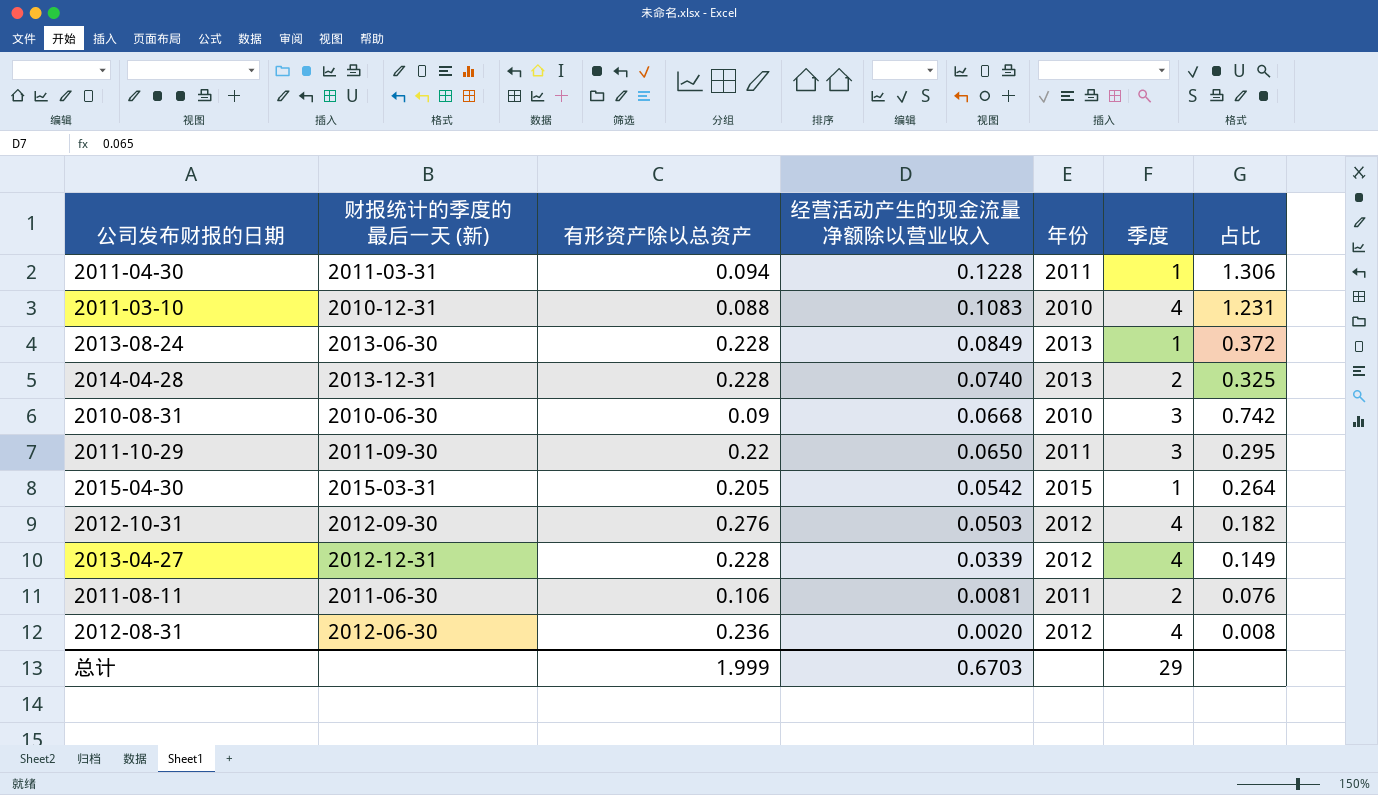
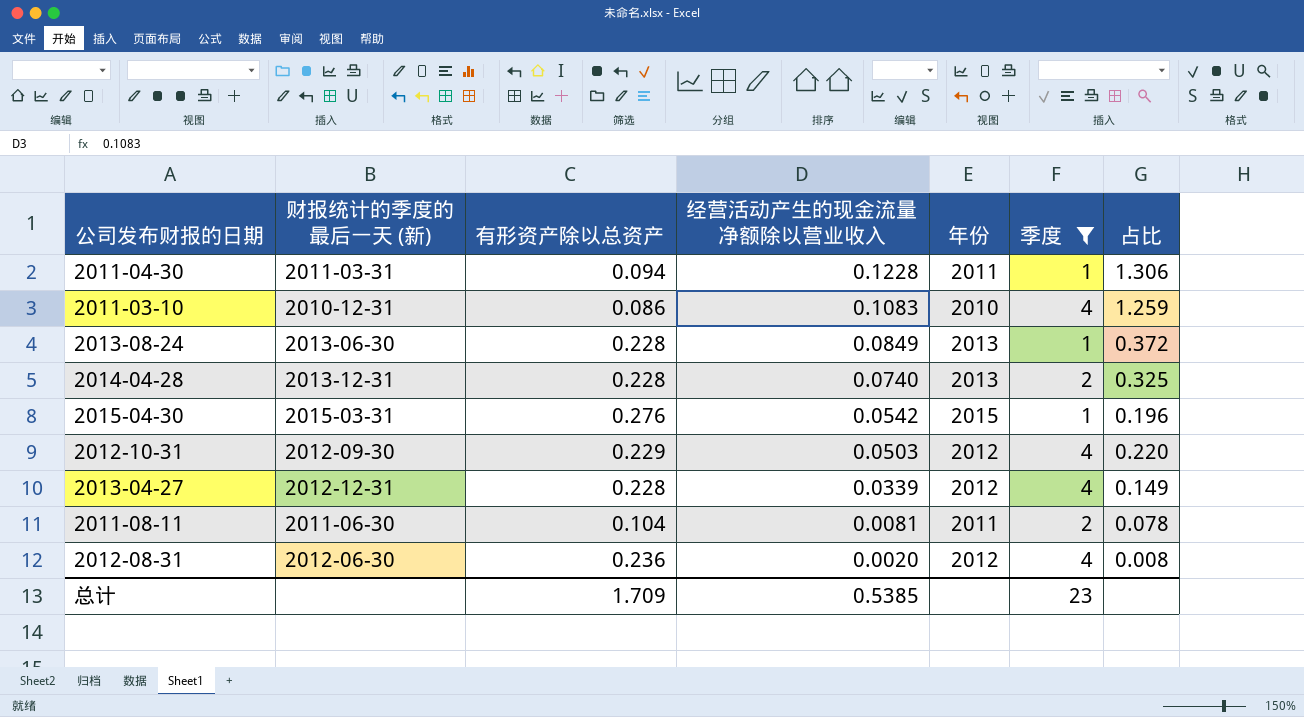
filter: none -> 季度 != 3
2011-03-10 | 有形资产除以总资产: 0.088 -> 0.086
2011-03-10 | 占比: 1.231 -> 1.259
2015-04-30 | 有形资产除以总资产: 0.205 -> 0.276
2015-04-30 | 占比: 0.264 -> 0.196
2012-10-31 | 有形资产除以总资产: 0.276 -> 0.229
2012-10-31 | 占比: 0.182 -> 0.220
2011-08-11 | 有形资产除以总资产: 0.106 -> 0.104
2011-08-11 | 占比: 0.076 -> 0.078
总计 | 有形资产除以总资产: 1.999 -> 1.709
总计 | 经营活动产生的现金流量净额除以营业收入: 0.6703 -> 0.5385
总计 | 季度: 29 -> 23

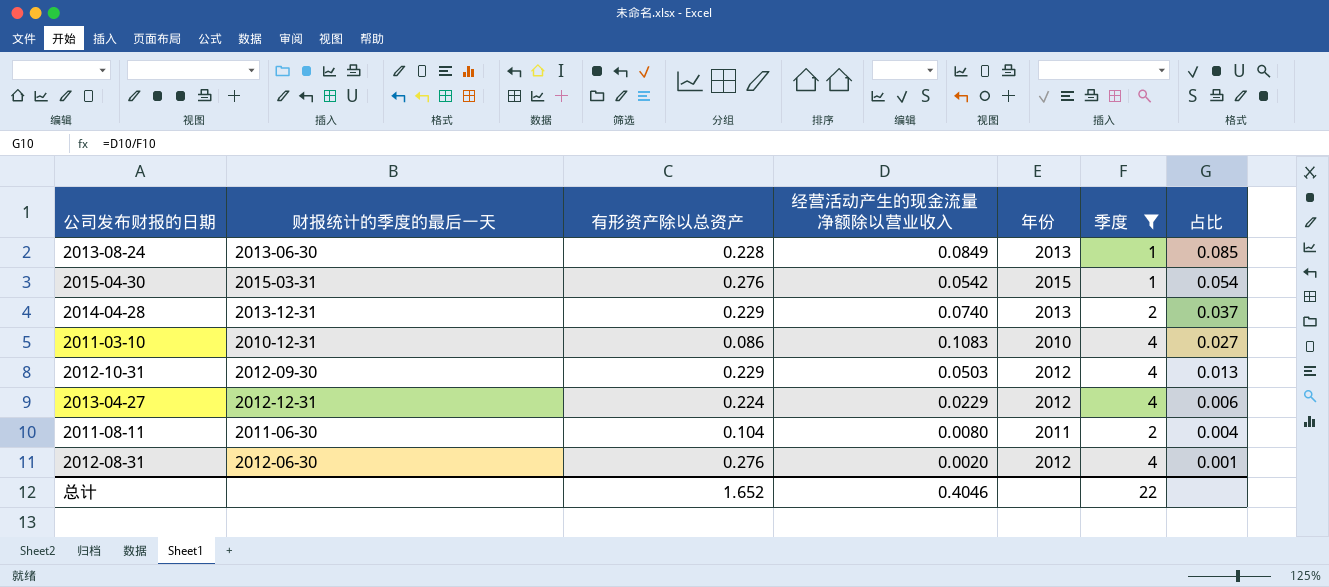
row order: 经营活动产生的现金流量净额除以营业收入 descending -> 占比 descending
column name: 财报统计的季度的最后一天 (新) -> 财报统计的季度的最后一天
column 占比 | formula: [经营活动产生的现金流量净额除以营业收入] / [有形资产除以总资产] -> [经营活动产生的现金流量净额除以营业收入] / [季度]
row 2011-04-30: 2011-03-31 | 0.094 | 0.1228 | 2011 | 1 | 1.306 -> none
2014-04-28 | 有形资产除以总资产: 0.228 -> 0.229
2013-04-27 | 有形资产除以总资产: 0.228 -> 0.224
2013-04-27 | 经营活动产生的现金流量净额除以营业收入: 0.0339 -> 0.0229
2011-08-11 | 经营活动产生的现金流量净额除以营业收入: 0.0081 -> 0.0080
2012-08-31 | 有形资产除以总资产: 0.236 -> 0.276
总计 | 有形资产除以总资产: 1.709 -> 1.652
总计 | 经营活动产生的现金流量净额除以营业收入: 0.5385 -> 0.4046
总计 | 季度: 23 -> 22

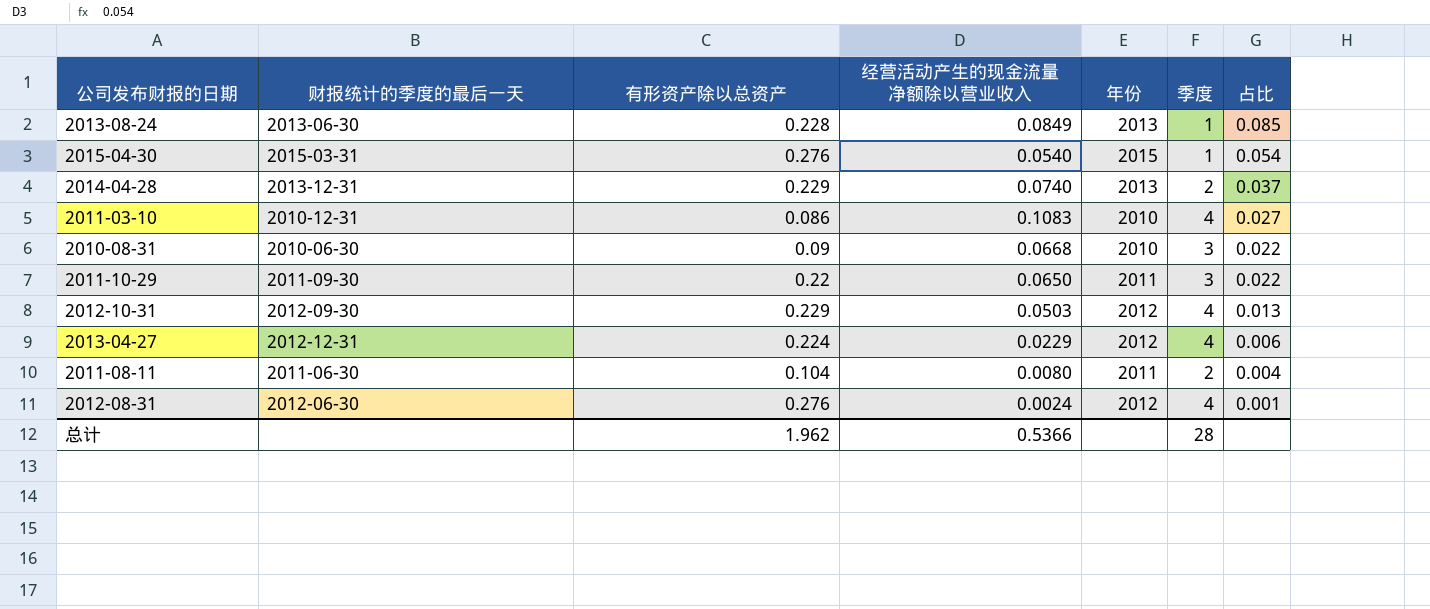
filter: 季度 != 3 -> none
2015-04-30 | 经营活动产生的现金流量净额除以营业收入: 0.0542 -> 0.0540
2012-08-31 | 经营活动产生的现金流量净额除以营业收入: 0.0020 -> 0.0024
总计 | 有形资产除以总资产: 1.652 -> 1.962
总计 | 经营活动产生的现金流量净额除以营业收入: 0.4046 -> 0.5366
总计 | 季度: 22 -> 28

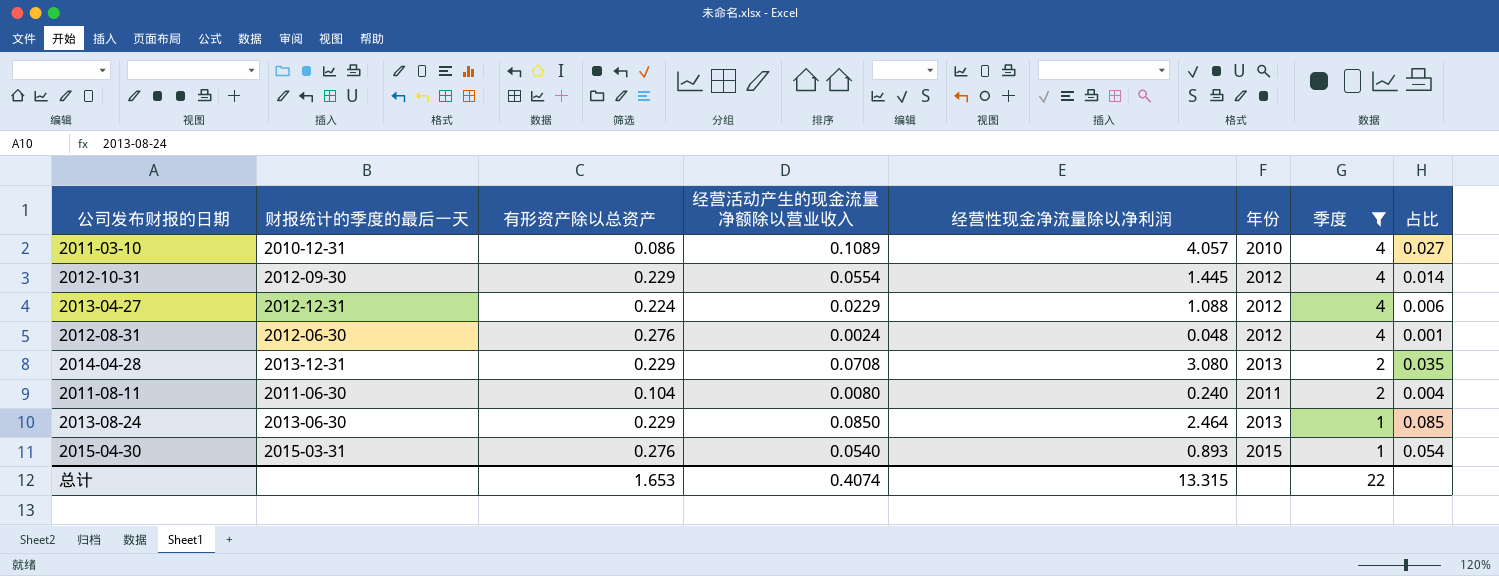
filter: none -> 季度 != 3
row order: 占比 descending -> 季度 descending
column 经营性现金净流量除以净利润 | position: none -> 5
2011-03-10 | 经营活动产生的现金流量净额除以营业收入: 0.1083 -> 0.1089
2012-10-31 | 经营活动产生的现金流量净额除以营业收入: 0.0503 -> 0.0554
2012-10-31 | 占比: 0.013 -> 0.014
2014-04-28 | 经营活动产生的现金流量净额除以营业收入: 0.0740 -> 0.0708
2014-04-28 | 占比: 0.037 -> 0.035
2013-08-24 | 有形资产除以总资产: 0.228 -> 0.229
2013-08-24 | 经营活动产生的现金流量净额除以营业收入: 0.0849 -> 0.0850
总计 | 有形资产除以总资产: 1.962 -> 1.653
总计 | 经营活动产生的现金流量净额除以营业收入: 0.5366 -> 0.4074
总计 | 季度: 28 -> 22

